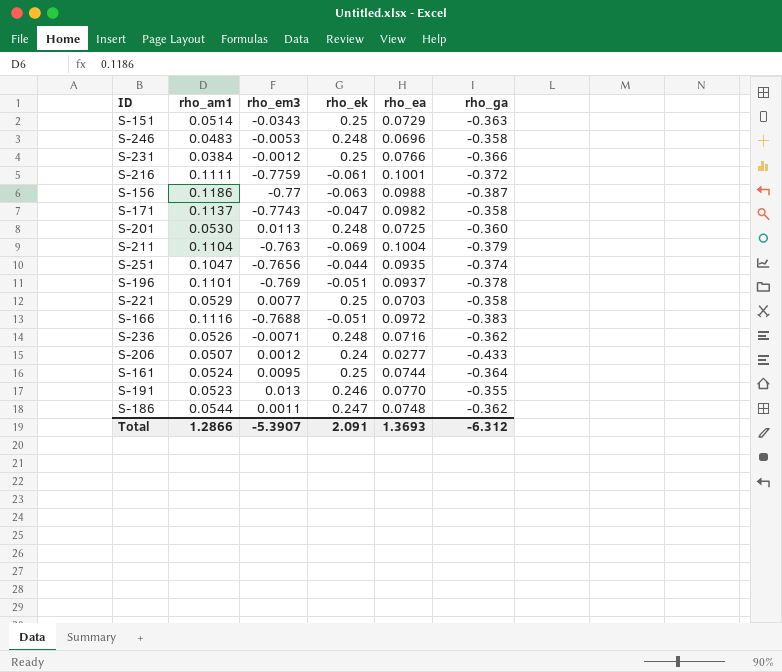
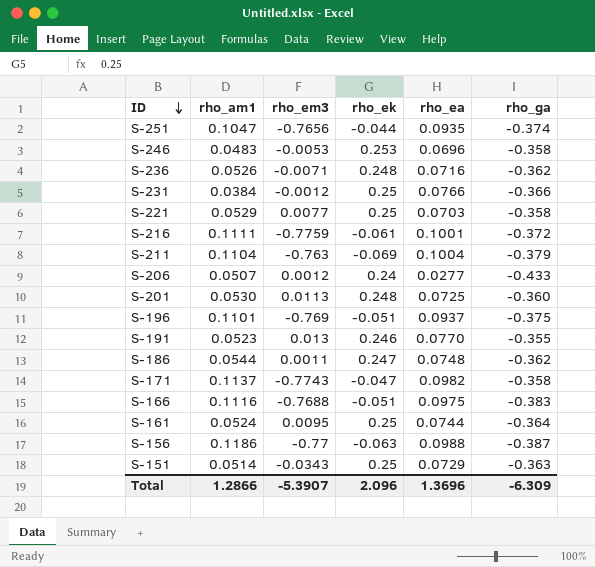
row order: none -> ID descending
S-246 | rho_ek: 0.248 -> 0.253
S-196 | rho_ga: -0.378 -> -0.375
S-166 | rho_ea: 0.0972 -> 0.0975
Total | rho_ek: 2.091 -> 2.096
Total | rho_ea: 1.3693 -> 1.3696
Total | rho_ga: -6.312 -> -6.309

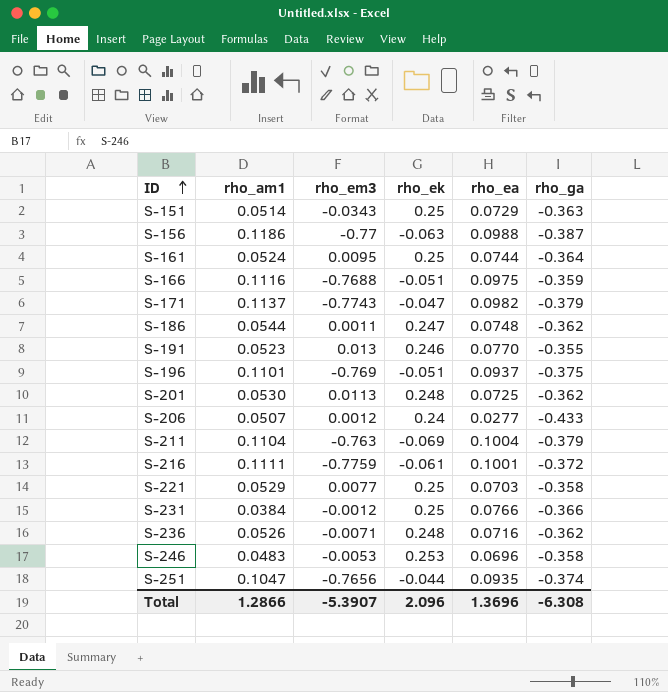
row order: ID descending -> ID ascending
S-166 | rho_ga: -0.383 -> -0.359
S-171 | rho_ga: -0.358 -> -0.379
S-201 | rho_ga: -0.360 -> -0.362
Total | rho_ga: -6.309 -> -6.308

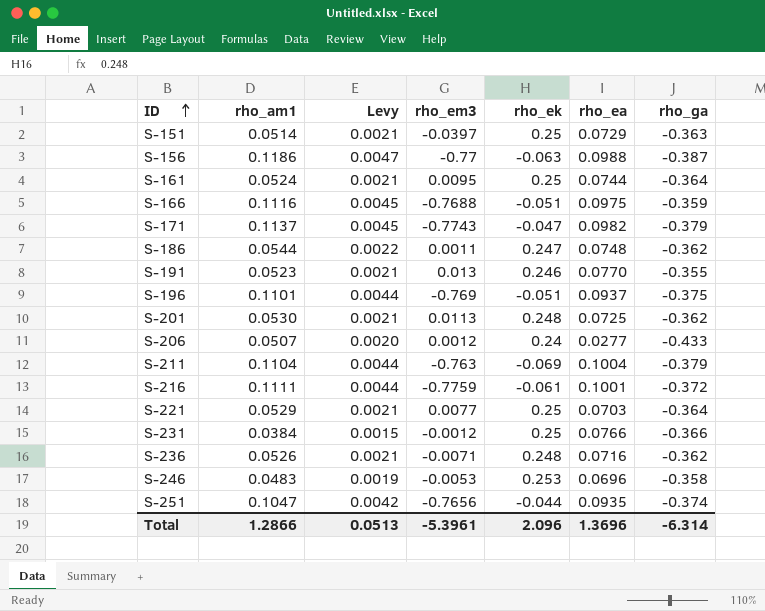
column Levy | formula: none -> [rho_am1] * 0.04
S-151 | rho_em3: -0.0343 -> -0.0397
S-221 | rho_ga: -0.358 -> -0.364
Total | rho_em3: -5.3907 -> -5.3961
Total | rho_ga: -6.308 -> -6.314

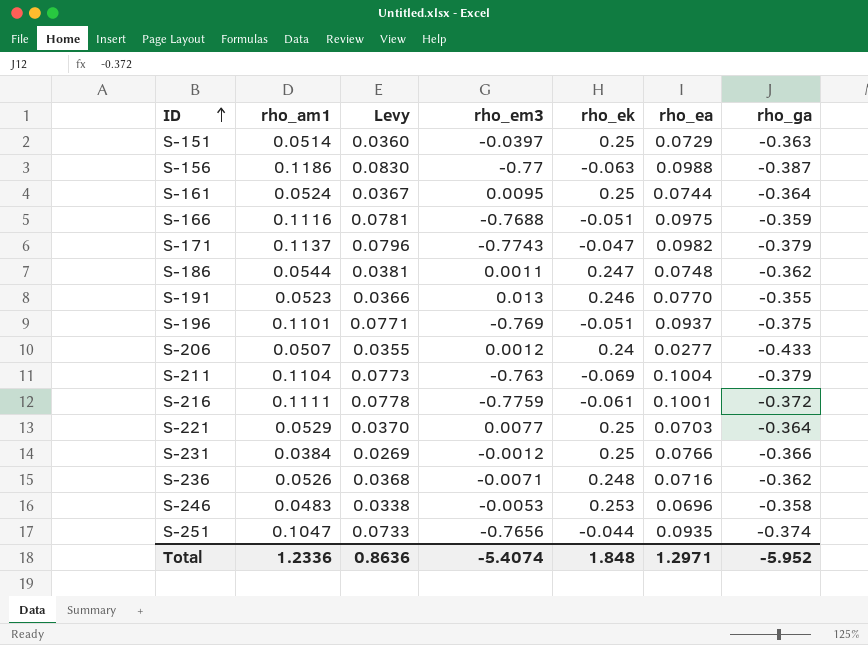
column Levy | formula: [rho_am1] * 0.04 -> [rho_am1] * 0.7
row S-201: 0.0530 | 0.0021 | 0.0113 | 0.248 | 0.0725 | -0.362 -> none
Total | rho_am1: 1.2866 -> 1.2336
Total | Levy: 0.0513 -> 0.8636
Total | rho_em3: -5.3961 -> -5.4074
Total | rho_ek: 2.096 -> 1.848
Total | rho_ea: 1.3696 -> 1.2971
Total | rho_ga: -6.314 -> -5.952

